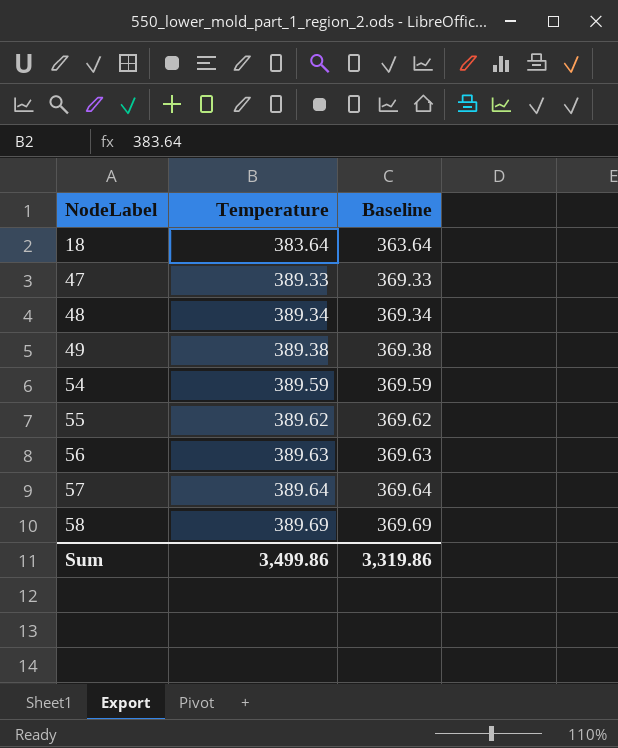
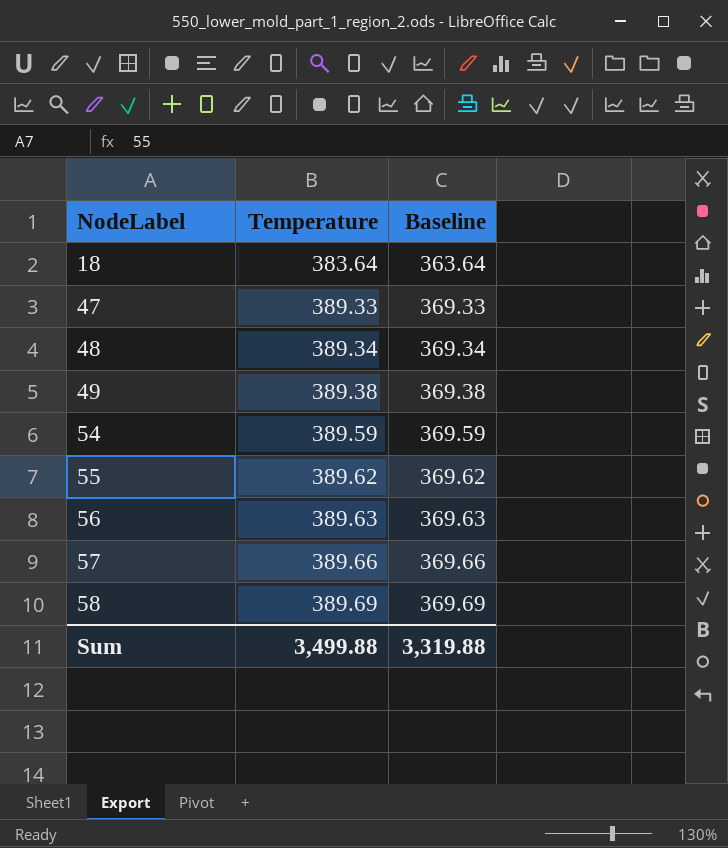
57 | Temperature: 389.64 -> 389.66
57 | Baseline: 369.64 -> 369.66
Sum | Temperature: 3,499.86 -> 3,499.88
Sum | Baseline: 3,319.86 -> 3,319.88

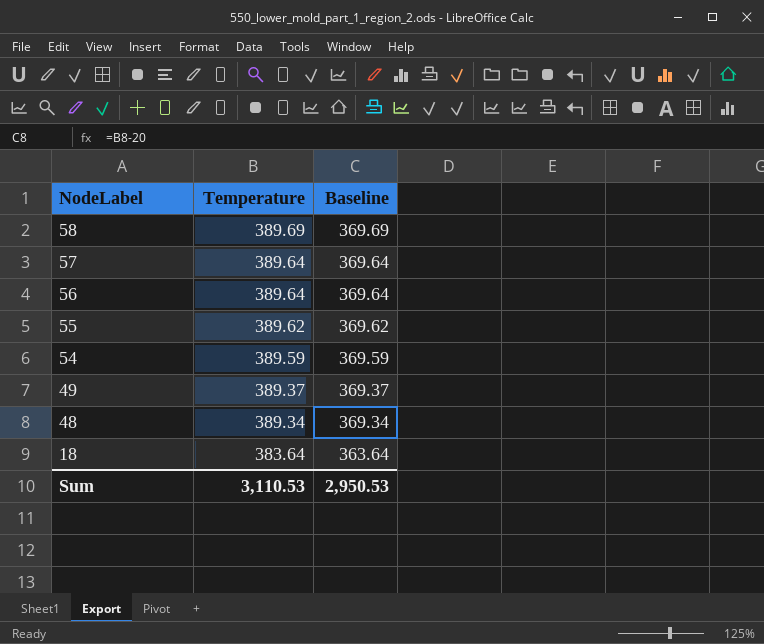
row order: NodeLabel ascending -> NodeLabel descending
row 47: 389.33 | 369.33 -> none
57 | Temperature: 389.66 -> 389.64
57 | Baseline: 369.66 -> 369.64
56 | Temperature: 389.63 -> 389.64
56 | Baseline: 369.63 -> 369.64
49 | Temperature: 389.38 -> 389.37
49 | Baseline: 369.38 -> 369.37
Sum | Temperature: 3,499.88 -> 3,110.53
Sum | Baseline: 3,319.88 -> 2,950.53

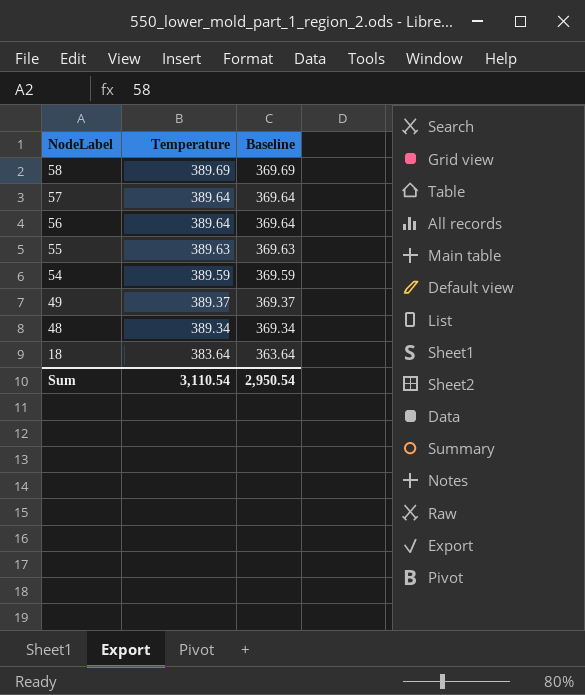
55 | Temperature: 389.62 -> 389.63
55 | Baseline: 369.62 -> 369.63
Sum | Temperature: 3,110.53 -> 3,110.54
Sum | Baseline: 2,950.53 -> 2,950.54

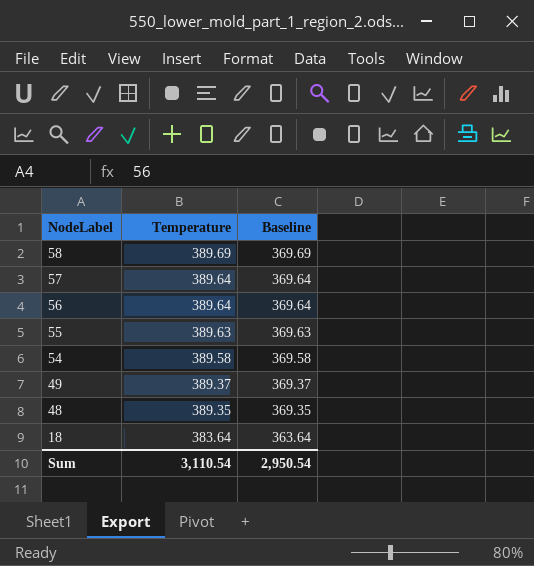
54 | Temperature: 389.59 -> 389.58
54 | Baseline: 369.59 -> 369.58
48 | Temperature: 389.34 -> 389.35
48 | Baseline: 369.34 -> 369.35

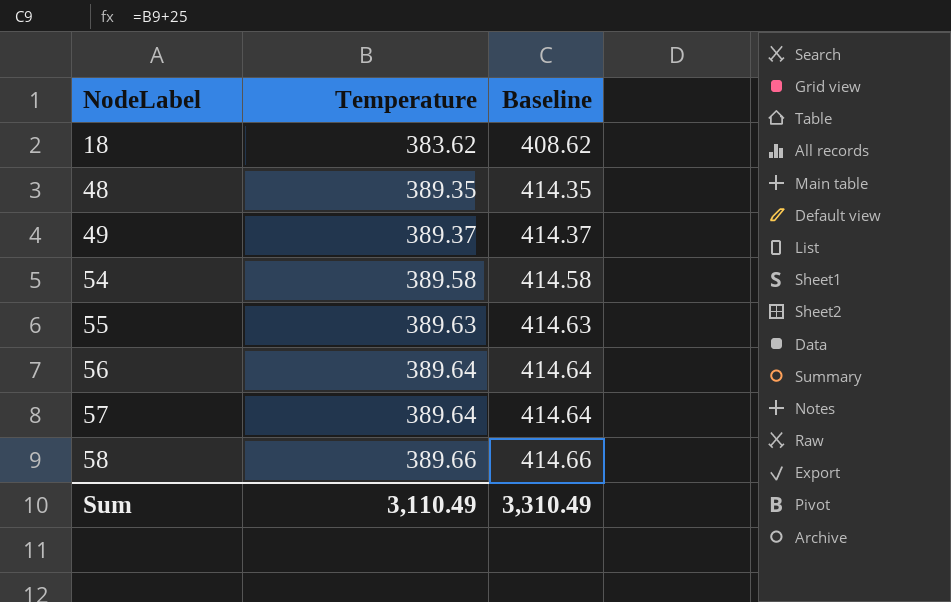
row order: NodeLabel descending -> NodeLabel ascending
column Baseline | formula: [Temperature] - 20 -> [Temperature] + 25
18 | Temperature: 383.64 -> 383.62
58 | Temperature: 389.69 -> 389.66
Sum | Temperature: 3,110.54 -> 3,110.49
Sum | Baseline: 2,950.54 -> 3,310.49

